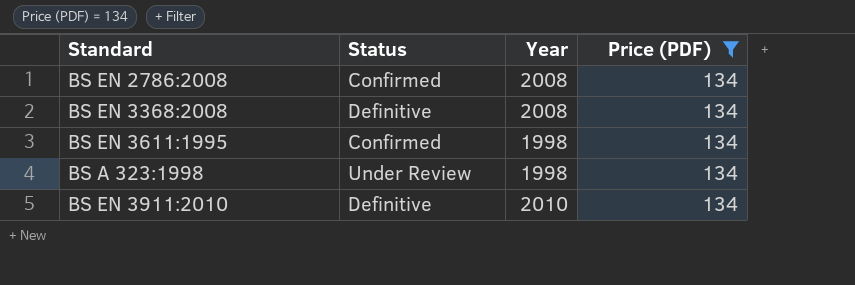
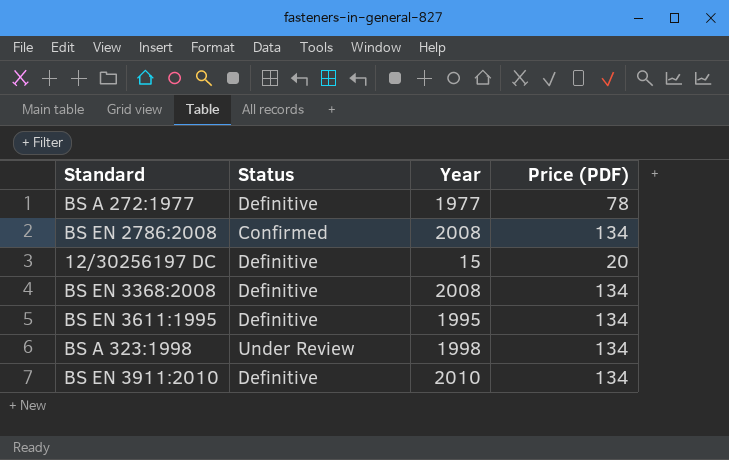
filter: Price (PDF) = 134 -> none
BS EN 3611:1995 | Status: Confirmed -> Definitive
BS EN 3611:1995 | Year: 1998 -> 1995

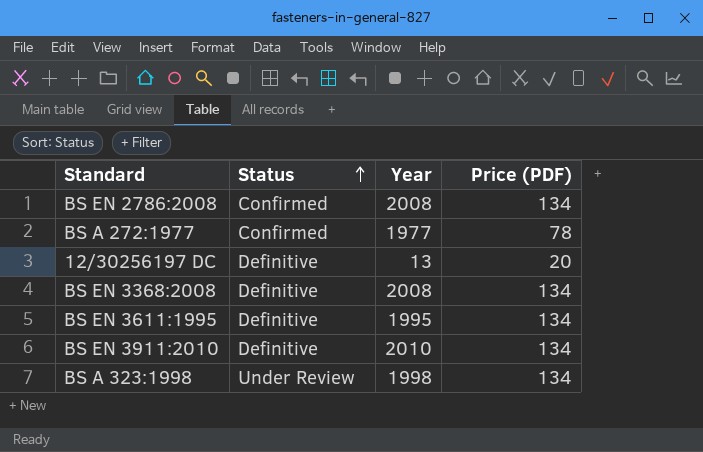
row order: none -> Status ascending
BS A 272:1977 | Status: Definitive -> Confirmed
12/30256197 DC | Year: 15 -> 13

